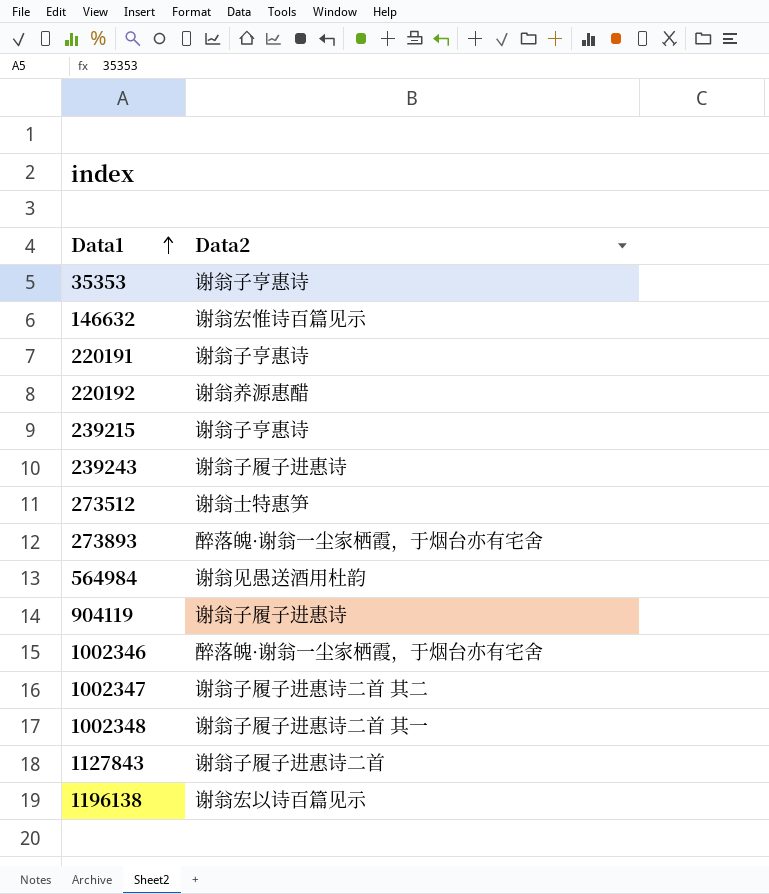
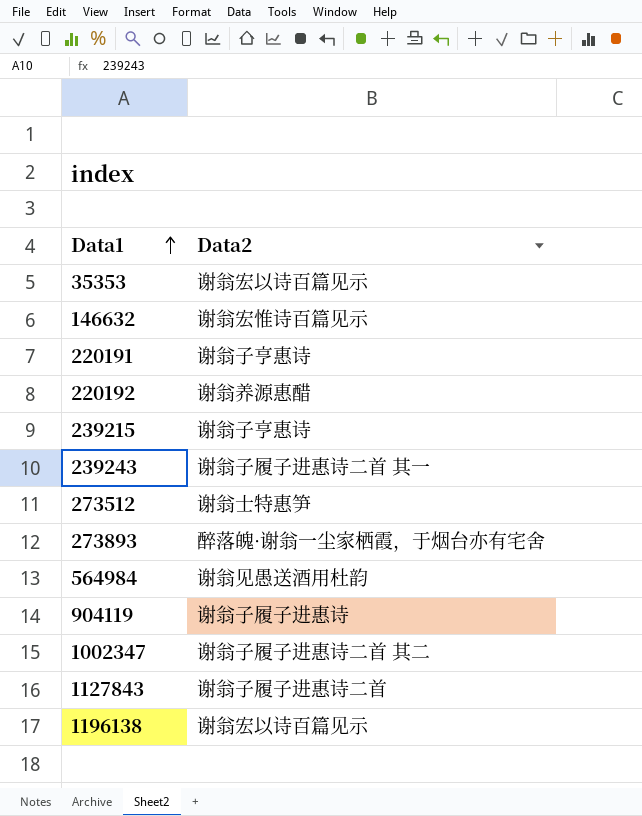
row 1002346: 醉落魄·谢翁一尘家栖霞，于烟台亦有宅舍 -> none
row 1002348: 谢翁子履子进惠诗二首 其一 -> none
35353 | Data2: 谢翁子亨惠诗 -> 谢翁宏以诗百篇见示
239243 | Data2: 谢翁子履子进惠诗 -> 谢翁子履子进惠诗二首 其一

